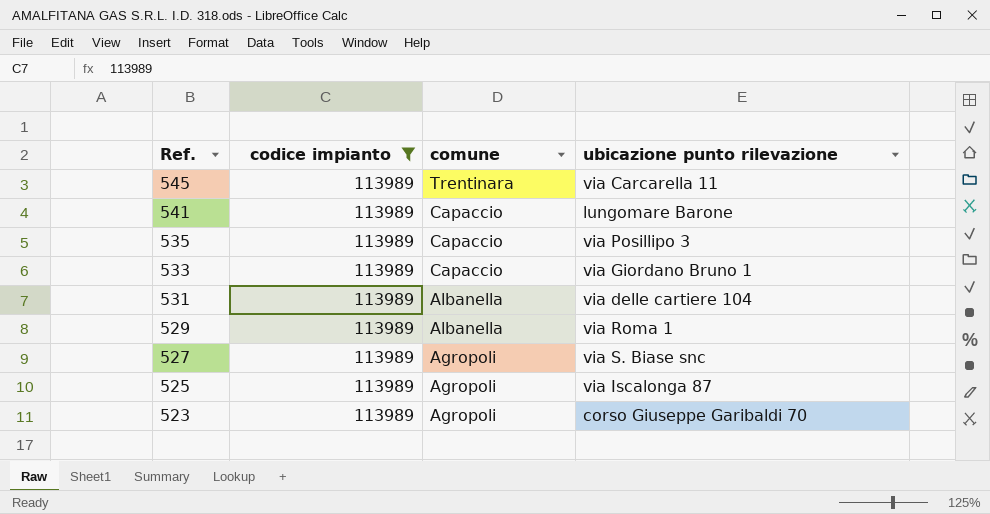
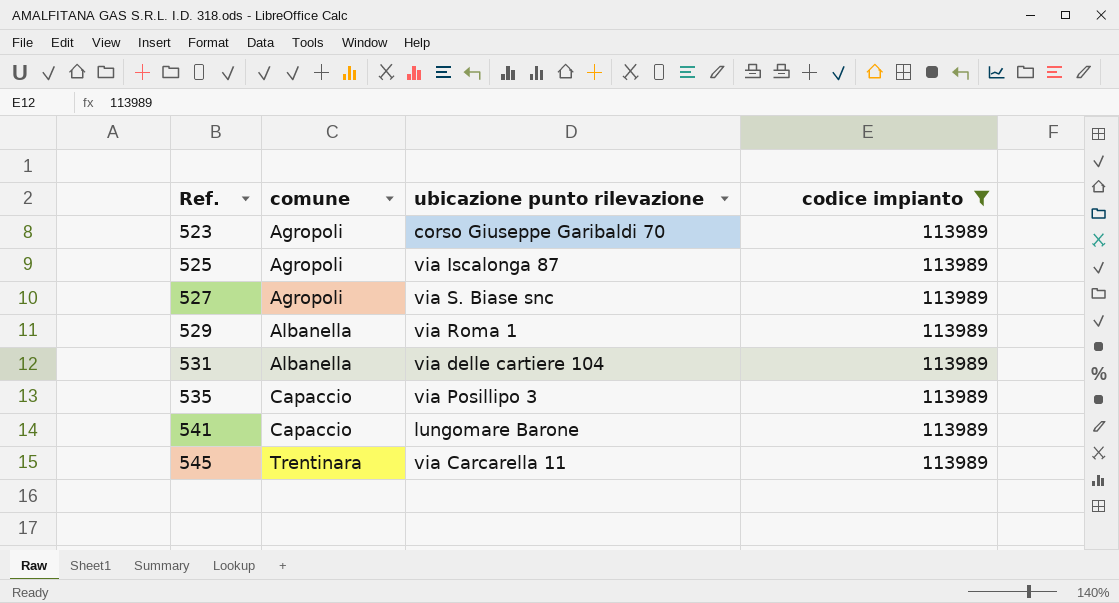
row order: Ref. descending -> Ref. ascending
column codice impianto | position: 2 -> 4
row 533: 113989 | Capaccio | via Giordano Bruno 1 -> none

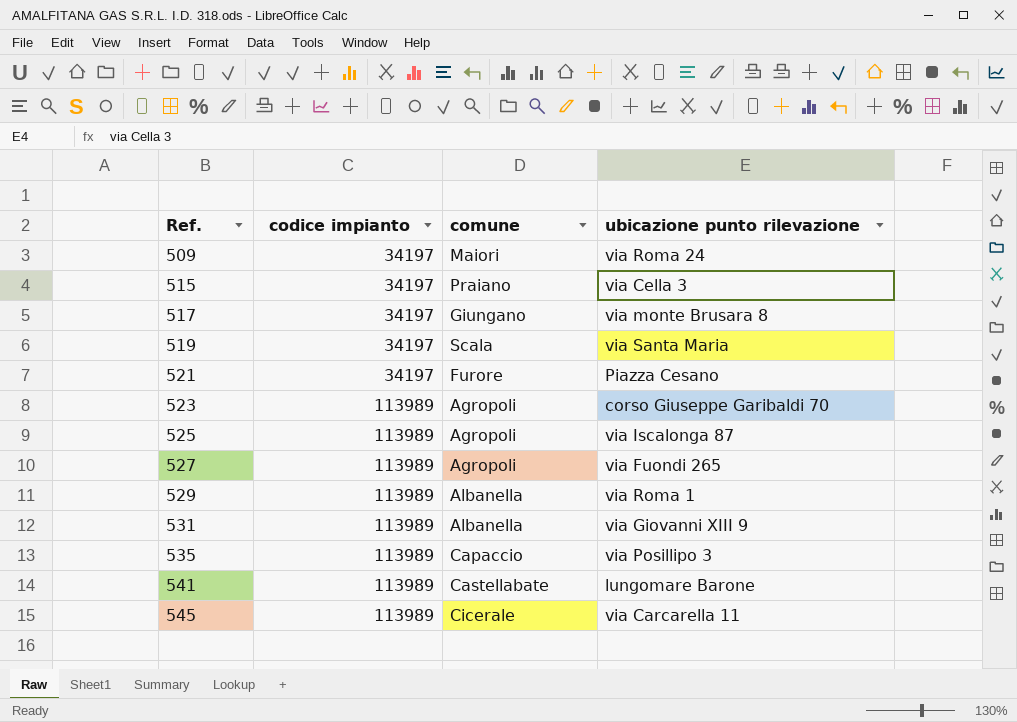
filter: codice impianto = 113989 -> none
column codice impianto | position: 4 -> 2
527 | ubicazione punto rilevazione: via S. Biase snc -> via Fuondi 265
531 | ubicazione punto rilevazione: via delle cartiere 104 -> via Giovanni XIII 9
541 | comune: Capaccio -> Castellabate
545 | comune: Trentinara -> Cicerale

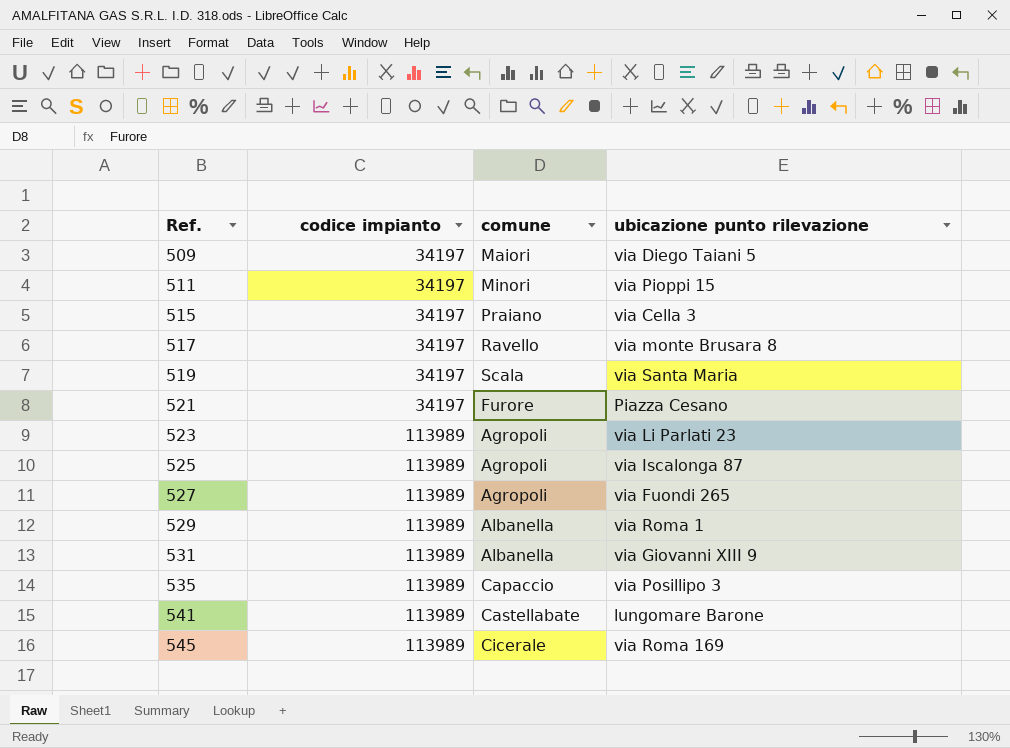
509 | ubicazione punto rilevazione: via Roma 24 -> via Diego Taiani 5
row 511: none -> 34197 | Minori | via Pioppi 15
517 | comune: Giungano -> Ravello
523 | ubicazione punto rilevazione: corso Giuseppe Garibaldi 70 -> via Li Parlati 23
545 | ubicazione punto rilevazione: via Carcarella 11 -> via Roma 169

